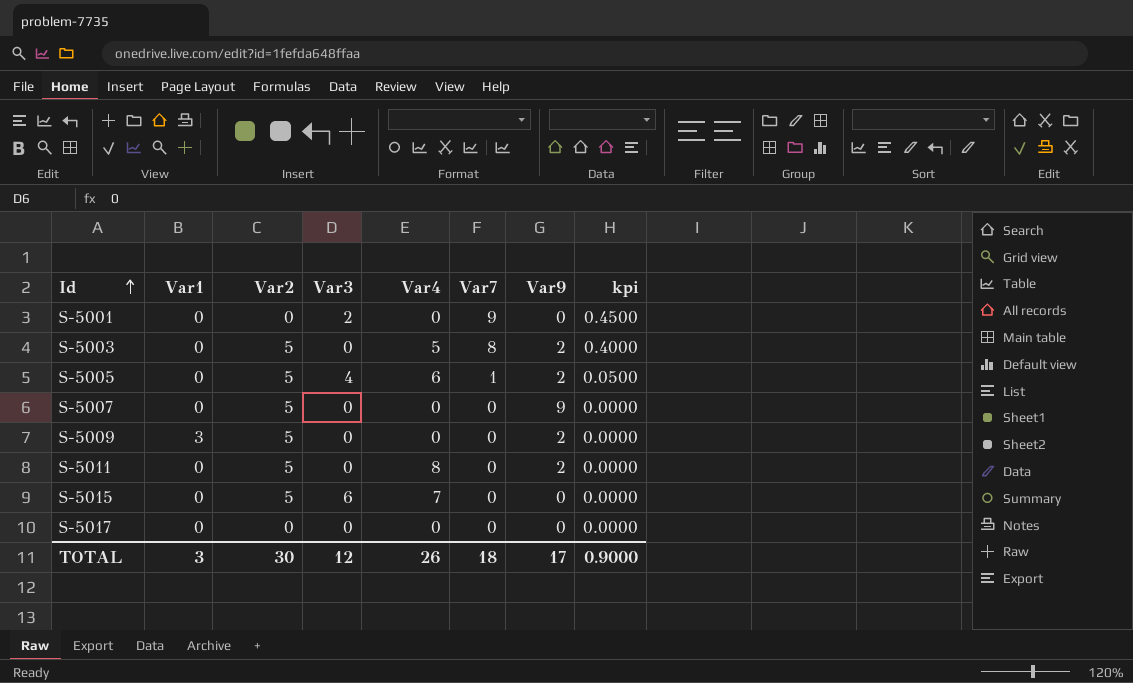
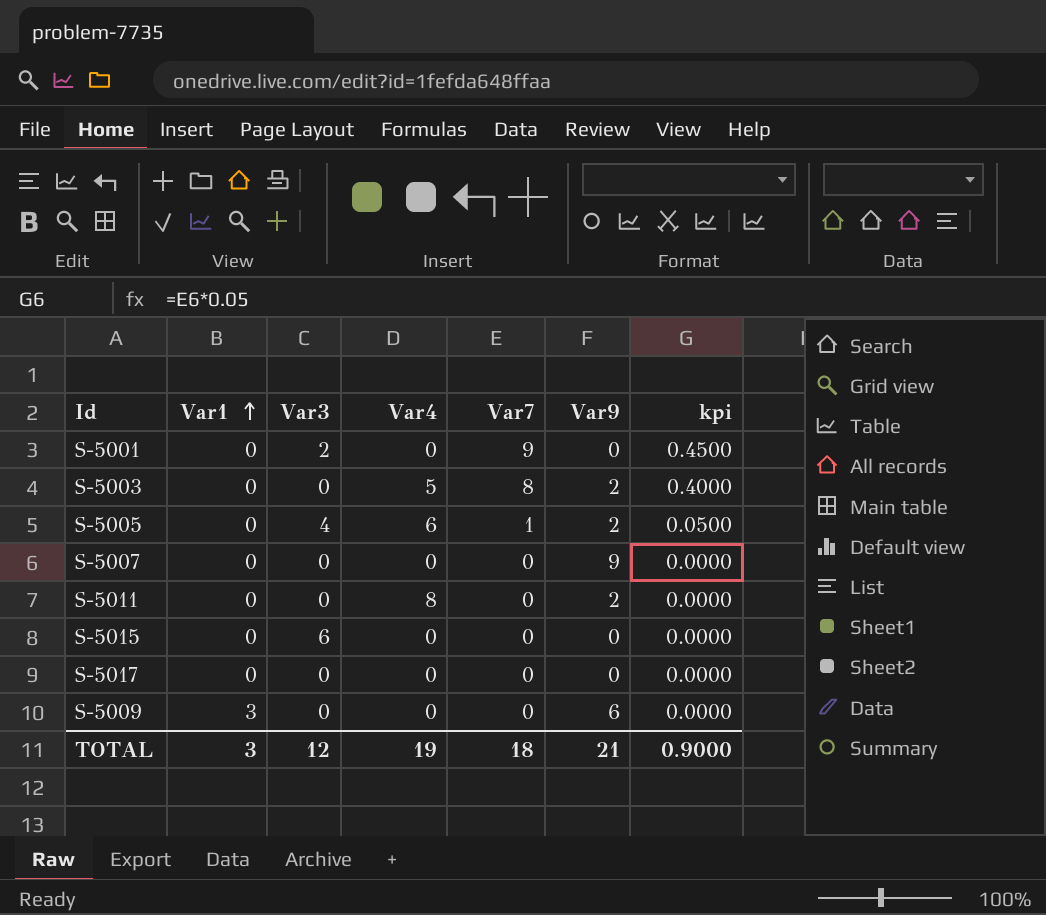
row order: Id ascending -> Var1 ascending
column Var2 | position: 3 -> none
S-5015 | Var4: 7 -> 0
S-5009 | Var9: 2 -> 6
TOTAL | Var4: 26 -> 19
TOTAL | Var9: 17 -> 21

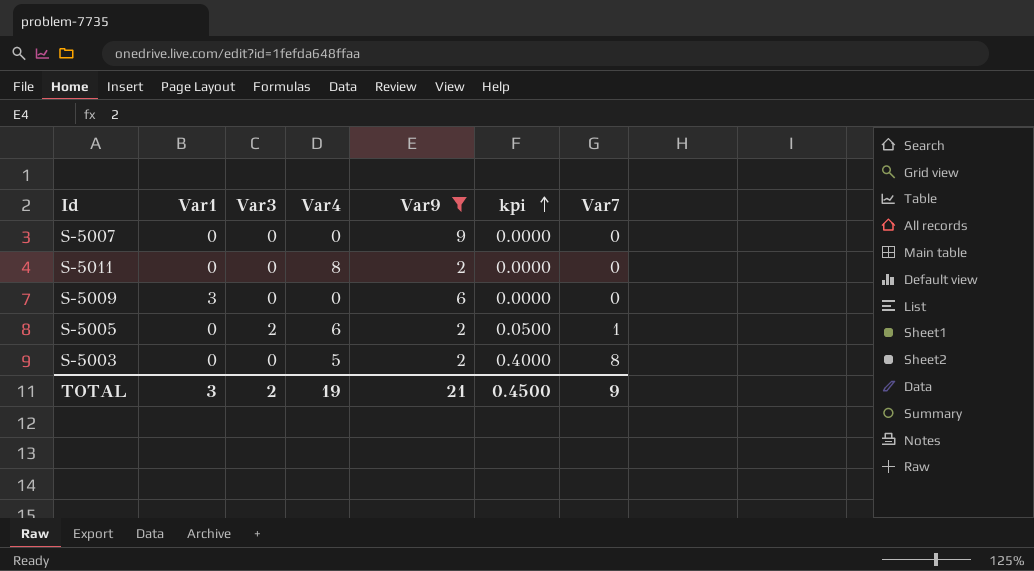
filter: none -> Var9 != 0
row order: Var1 ascending -> kpi ascending
column Var7 | position: 5 -> 7
S-5005 | Var3: 4 -> 2
TOTAL | Var3: 12 -> 2
TOTAL | kpi: 0.9000 -> 0.4500
TOTAL | Var7: 18 -> 9

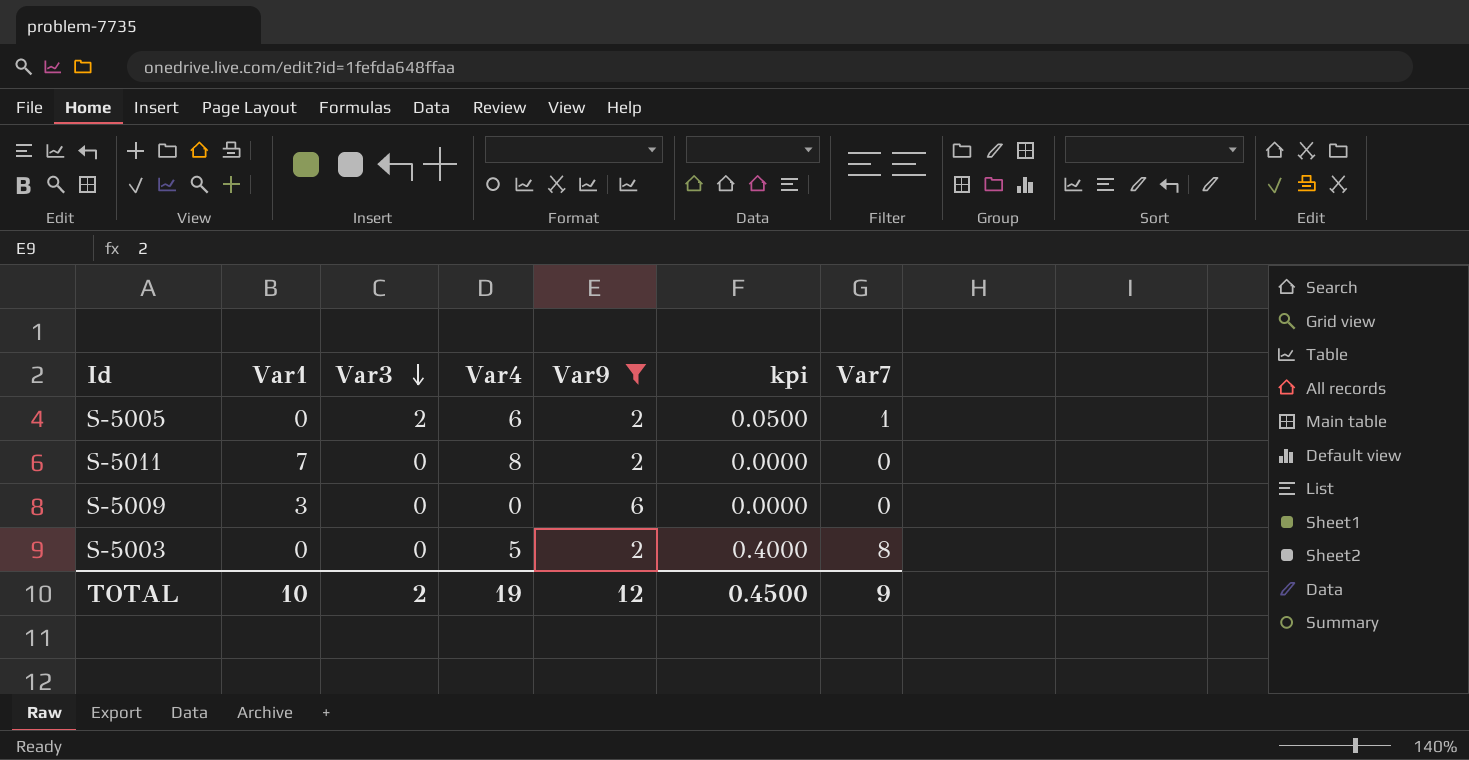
row order: kpi ascending -> Var3 descending
row S-5007: 0 | 0 | 0 | 9 | 0.0000 | 0 -> none
S-5011 | Var1: 0 -> 7
TOTAL | Var1: 3 -> 10
TOTAL | Var9: 21 -> 12

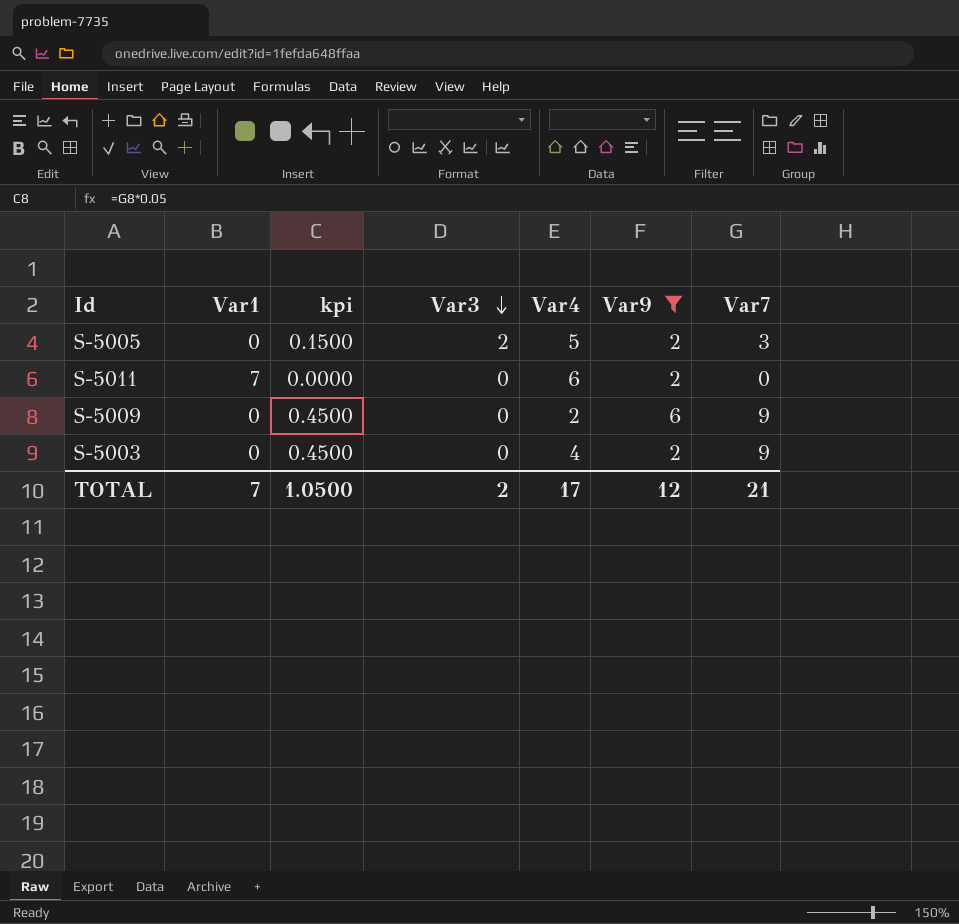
column kpi | position: 6 -> 3
S-5005 | kpi: 0.0500 -> 0.1500
S-5005 | Var4: 6 -> 5
S-5005 | Var7: 1 -> 3
S-5011 | Var4: 8 -> 6
S-5009 | Var1: 3 -> 0
S-5009 | kpi: 0.0000 -> 0.4500
S-5009 | Var4: 0 -> 2
S-5009 | Var7: 0 -> 9
S-5003 | kpi: 0.4000 -> 0.4500
S-5003 | Var4: 5 -> 4
S-5003 | Var7: 8 -> 9
TOTAL | Var1: 10 -> 7
TOTAL | kpi: 0.4500 -> 1.0500
TOTAL | Var4: 19 -> 17
TOTAL | Var7: 9 -> 21

